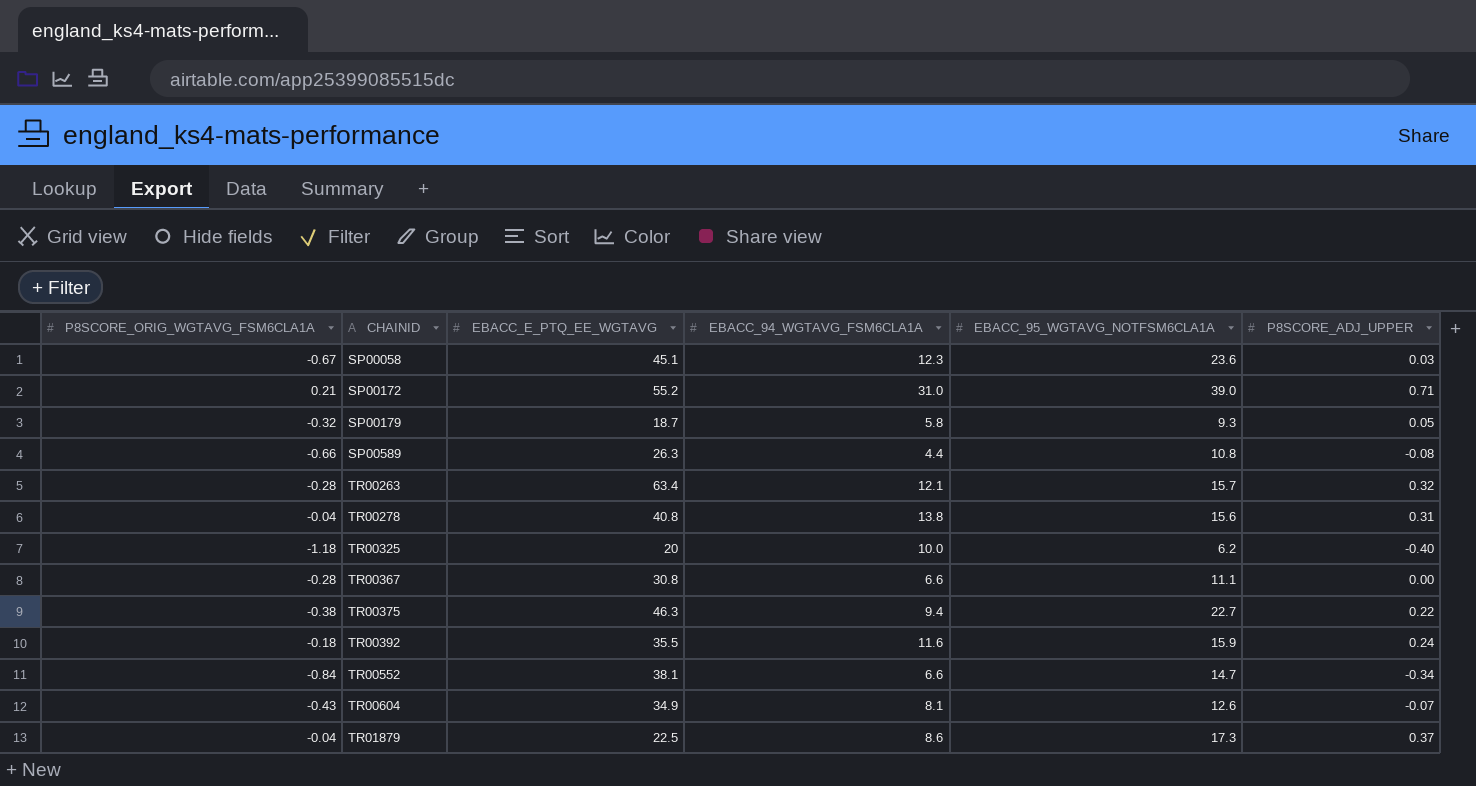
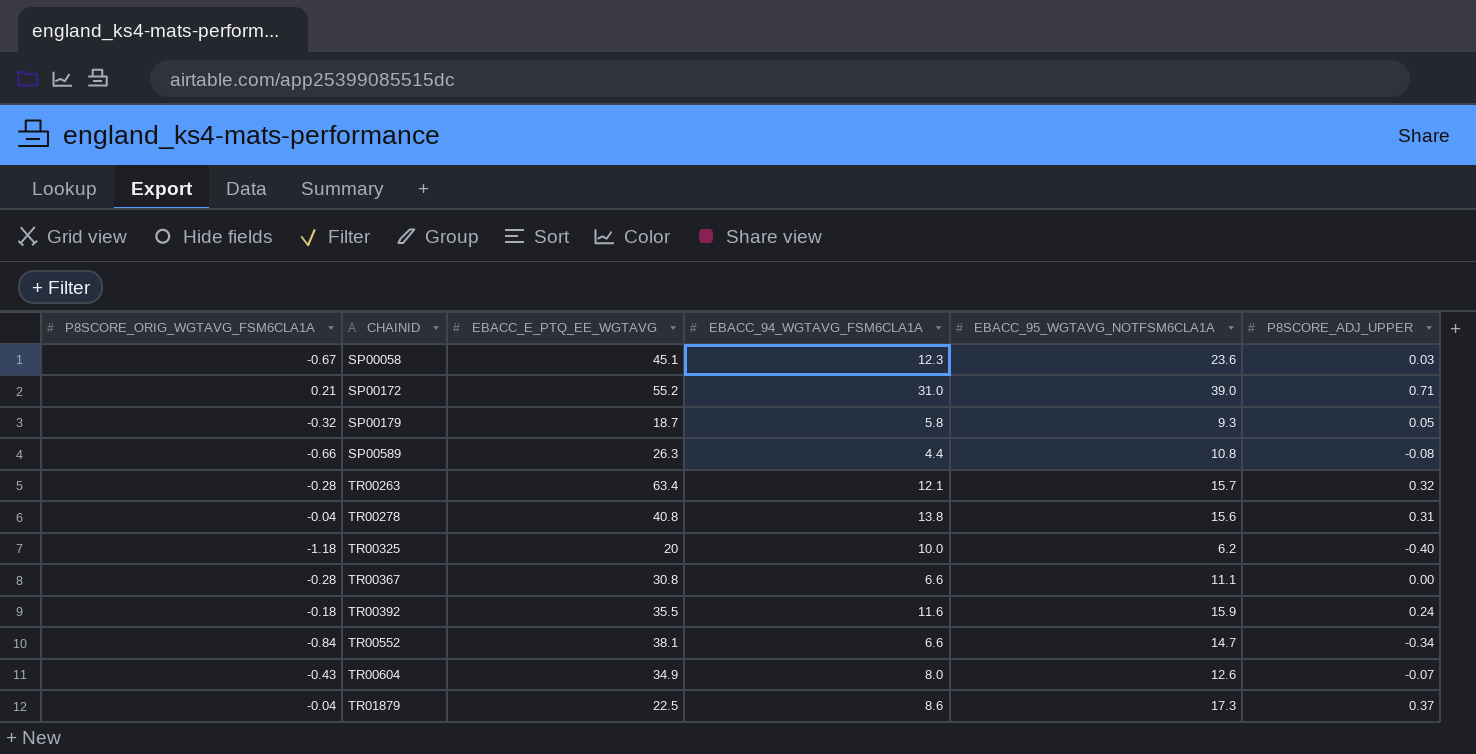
row TR00375: -0.38 | 46.3 | 9.4 | 22.7 | 0.22 -> none
TR00604 | EBACC_94_WGTAVG_FSM6CLA1A: 8.1 -> 8.0

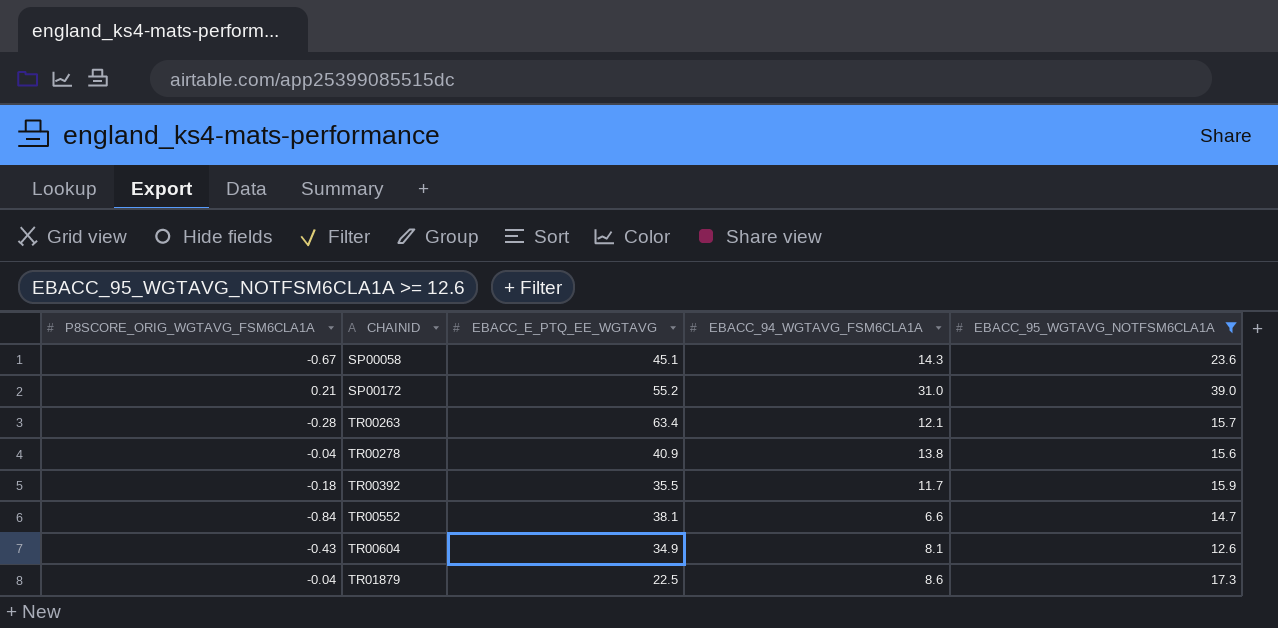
filter: none -> EBACC_95_WGTAVG_NOTFSM6CLA1A >= 12.6
column P8SCORE_ADJ_UPPER | position: 6 -> none
SP00058 | EBACC_94_WGTAVG_FSM6CLA1A: 12.3 -> 14.3
TR00278 | EBACC_E_PTQ_EE_WGTAVG: 40.8 -> 40.9
TR00392 | EBACC_94_WGTAVG_FSM6CLA1A: 11.6 -> 11.7
TR00604 | EBACC_94_WGTAVG_FSM6CLA1A: 8.0 -> 8.1

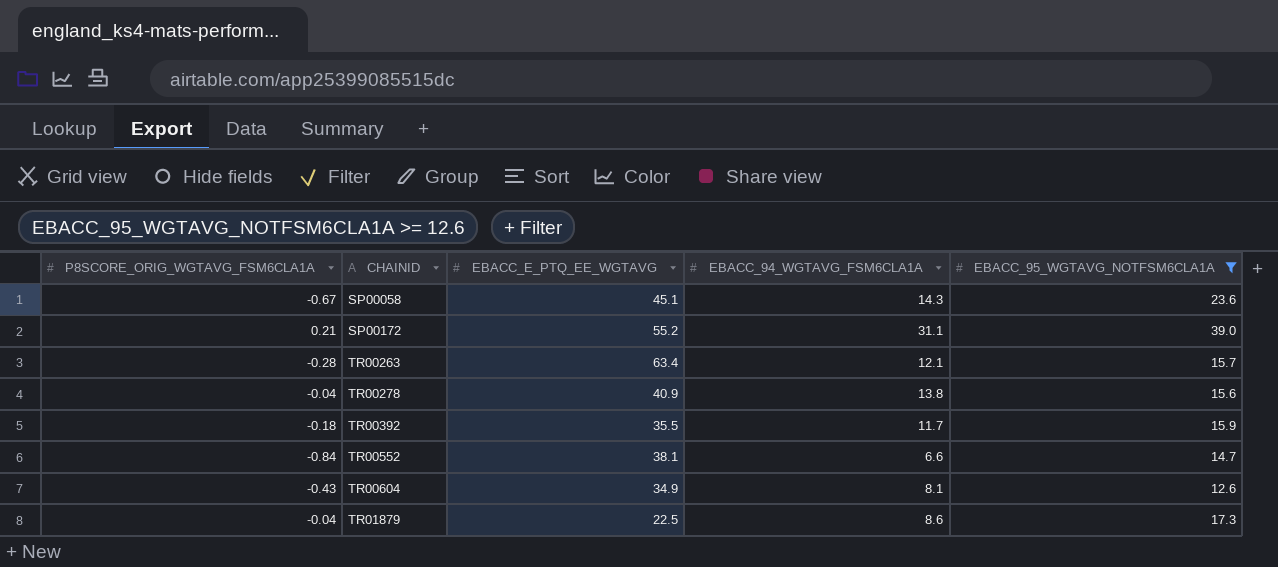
SP00172 | EBACC_94_WGTAVG_FSM6CLA1A: 31.0 -> 31.1

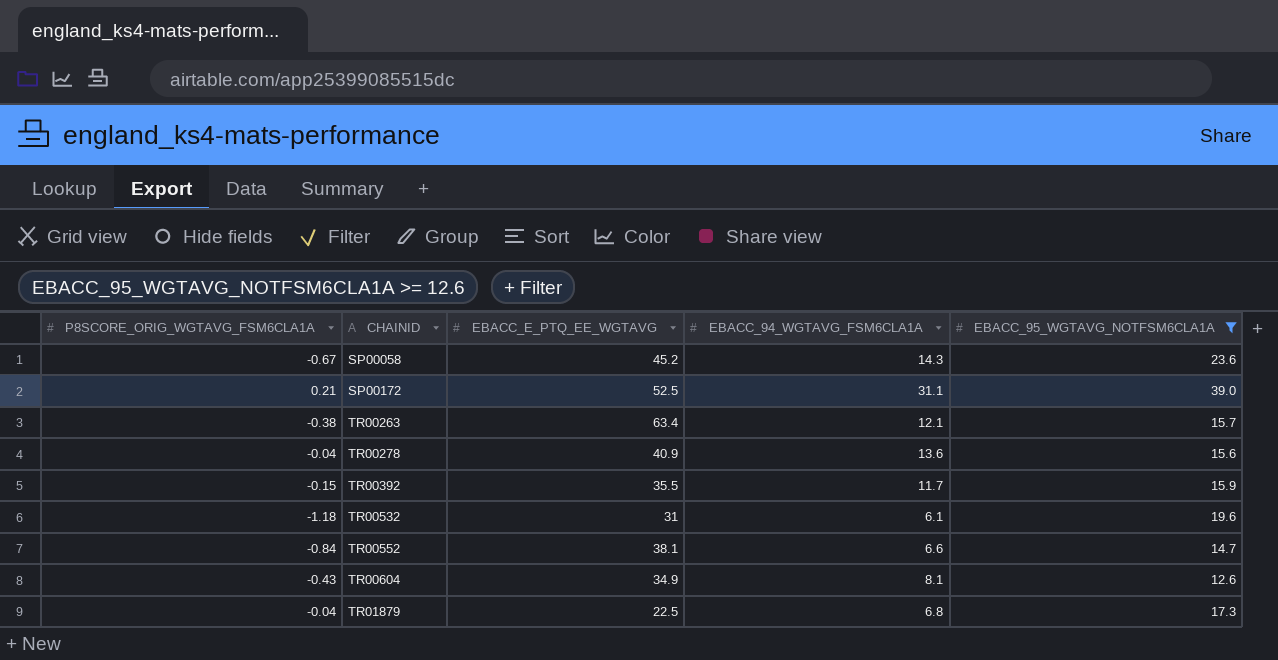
SP00058 | EBACC_E_PTQ_EE_WGTAVG: 45.1 -> 45.2
SP00172 | EBACC_E_PTQ_EE_WGTAVG: 55.2 -> 52.5
TR00263 | P8SCORE_ORIG_WGTAVG_FSM6CLA1A: -0.28 -> -0.38
TR00278 | EBACC_94_WGTAVG_FSM6CLA1A: 13.8 -> 13.6
TR00392 | P8SCORE_ORIG_WGTAVG_FSM6CLA1A: -0.18 -> -0.15
row TR00532: none -> -1.18 | 31 | 6.1 | 19.6
TR01879 | EBACC_94_WGTAVG_FSM6CLA1A: 8.6 -> 6.8

